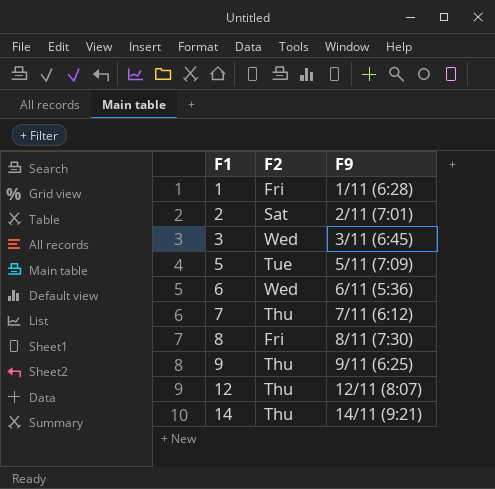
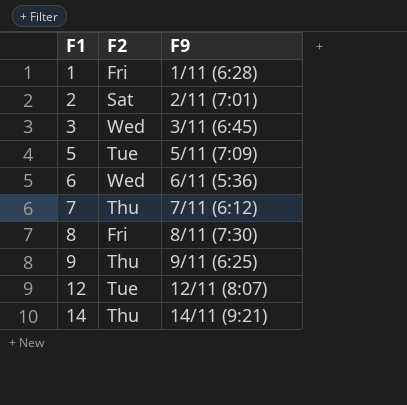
12 | F2: Thu -> Tue

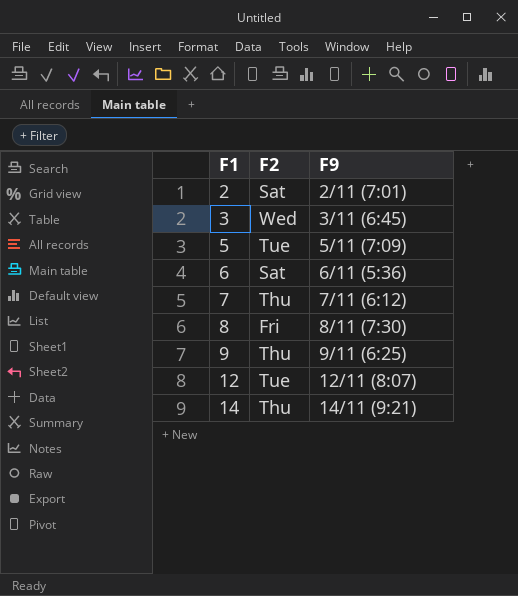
row 1: Fri | 1/11 (6:28) -> none
6 | F2: Wed -> Sat

